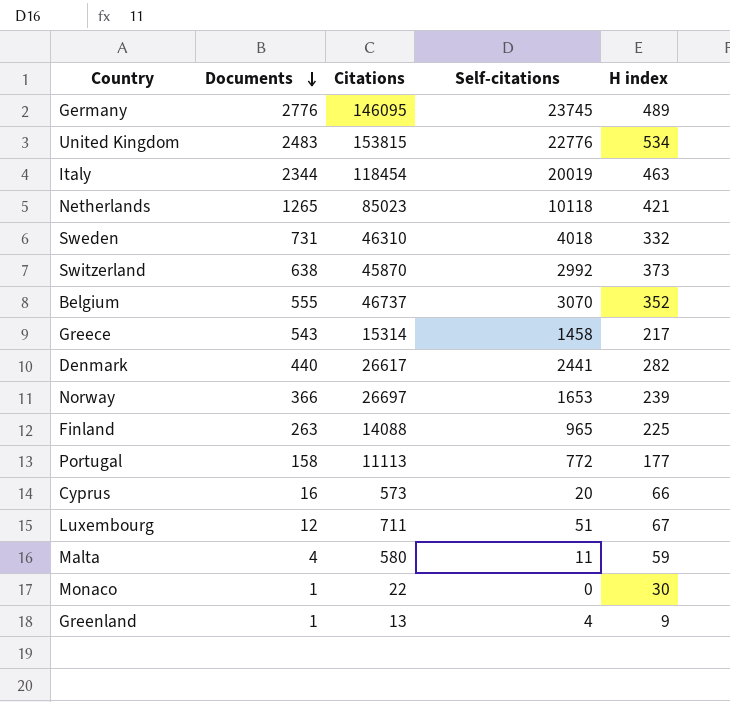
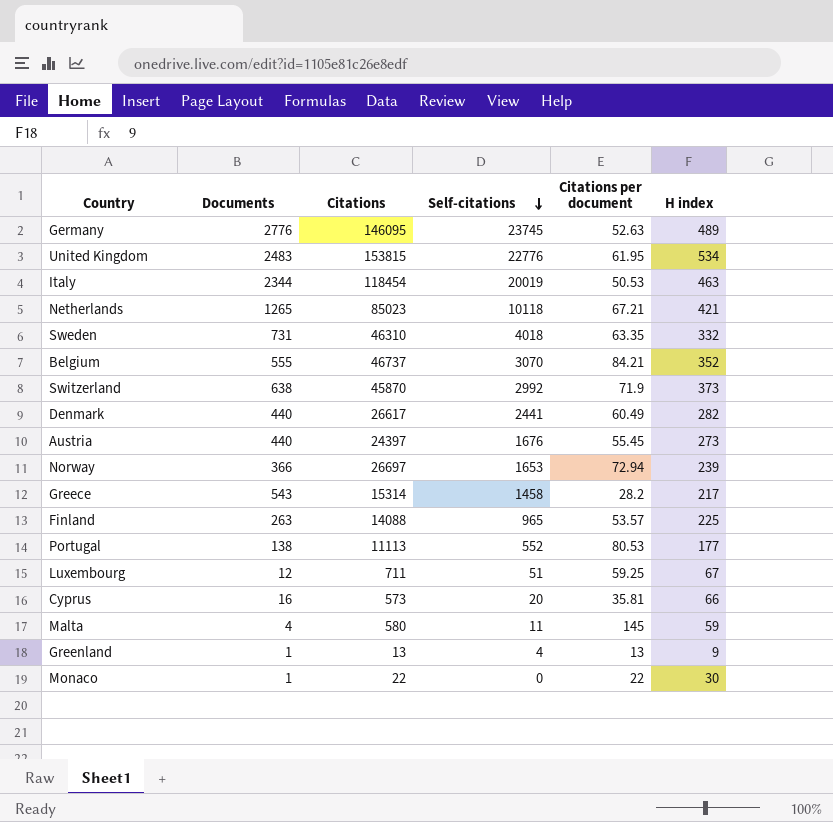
row order: Documents descending -> Self-citations descending
column Citations per document | formula: none -> [Citations] / [Documents]
row Austria: none -> 440 | 24397 | 1676 | 55.45 | 273
Portugal | Documents: 158 -> 138
Portugal | Self-citations: 772 -> 552

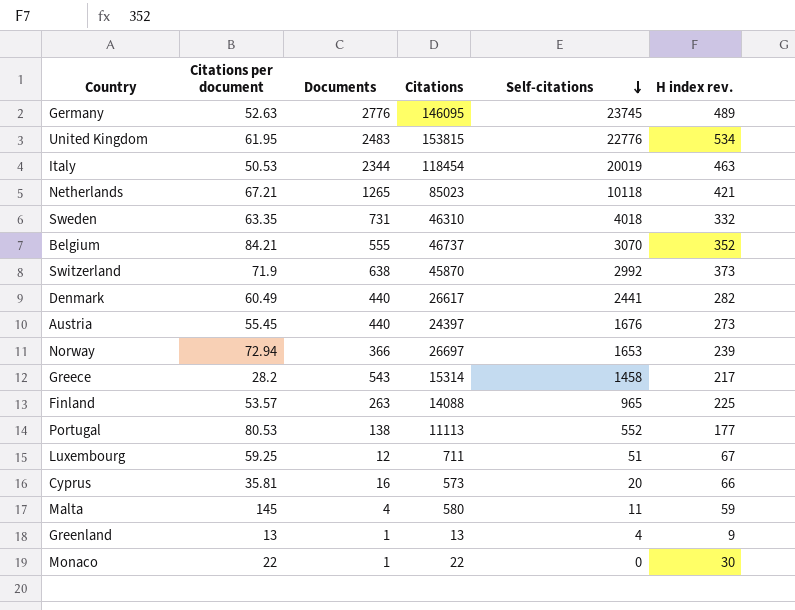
column Citations per document | position: 5 -> 2
column name: H index -> H index rev.

